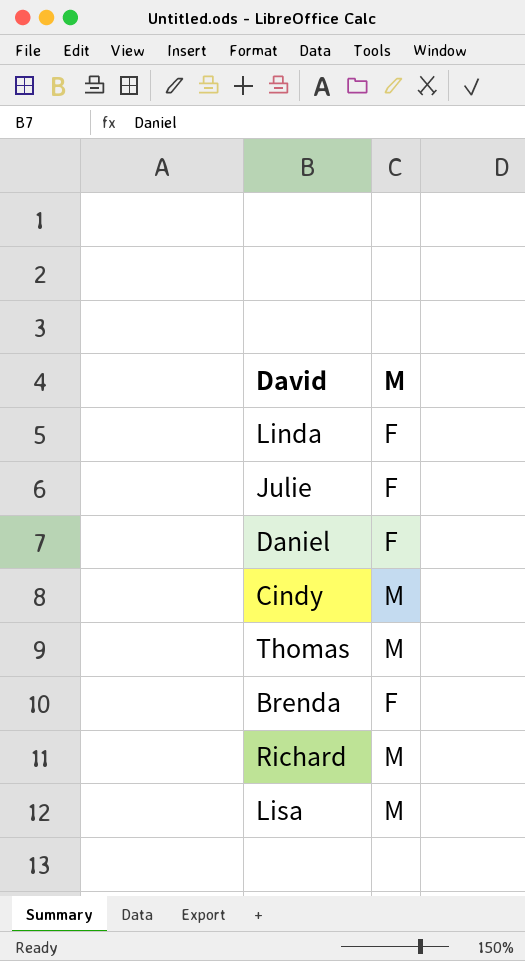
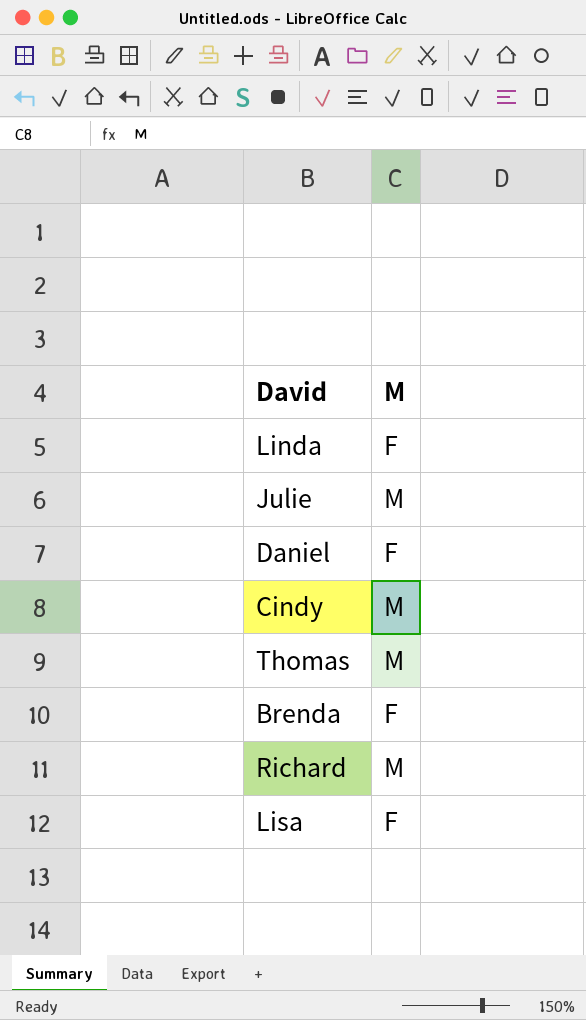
Julie | M: F -> M
Lisa | M: M -> F

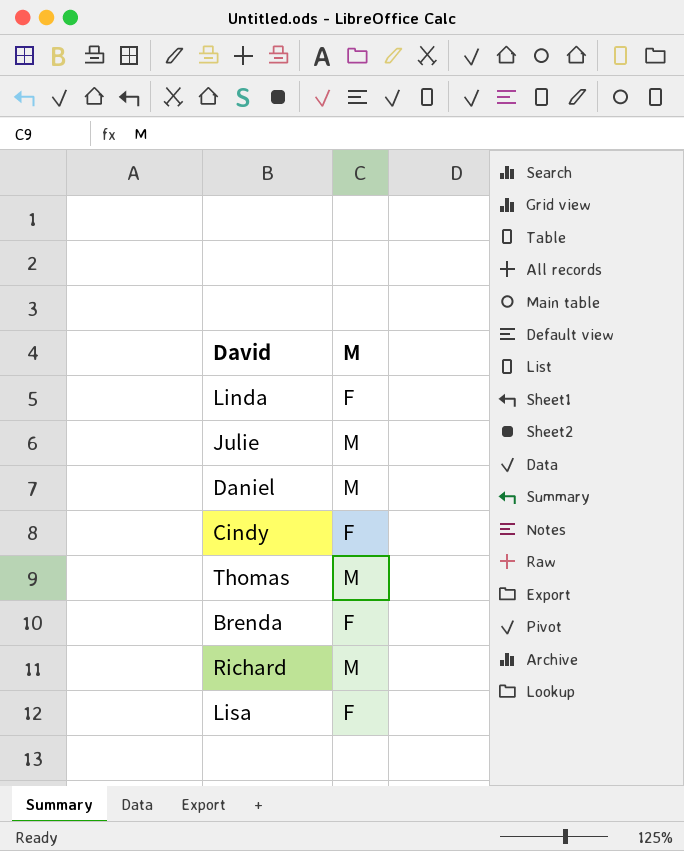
Daniel | M: F -> M
Cindy | M: M -> F

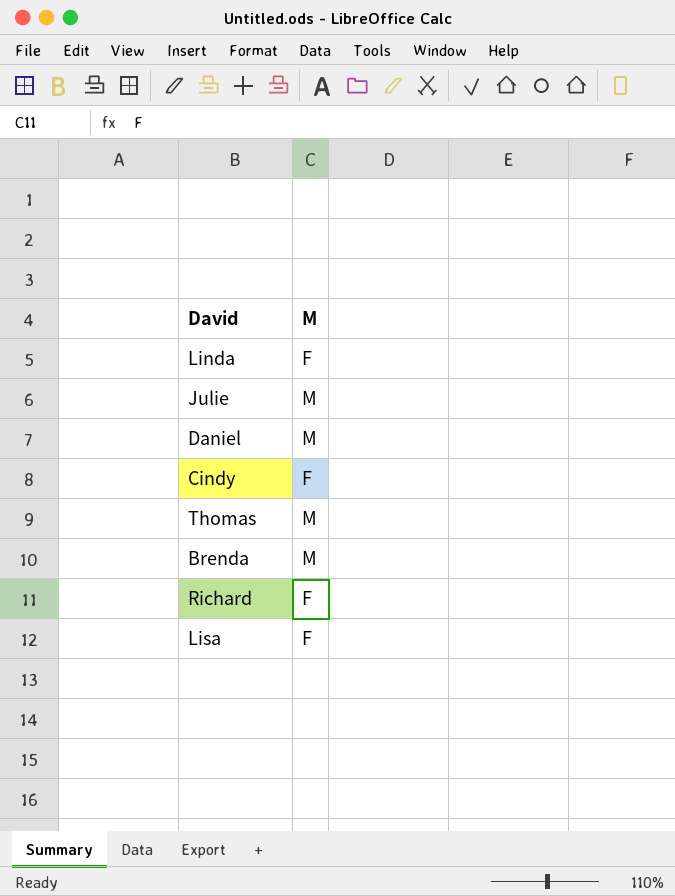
Brenda | M: F -> M
Richard | M: M -> F

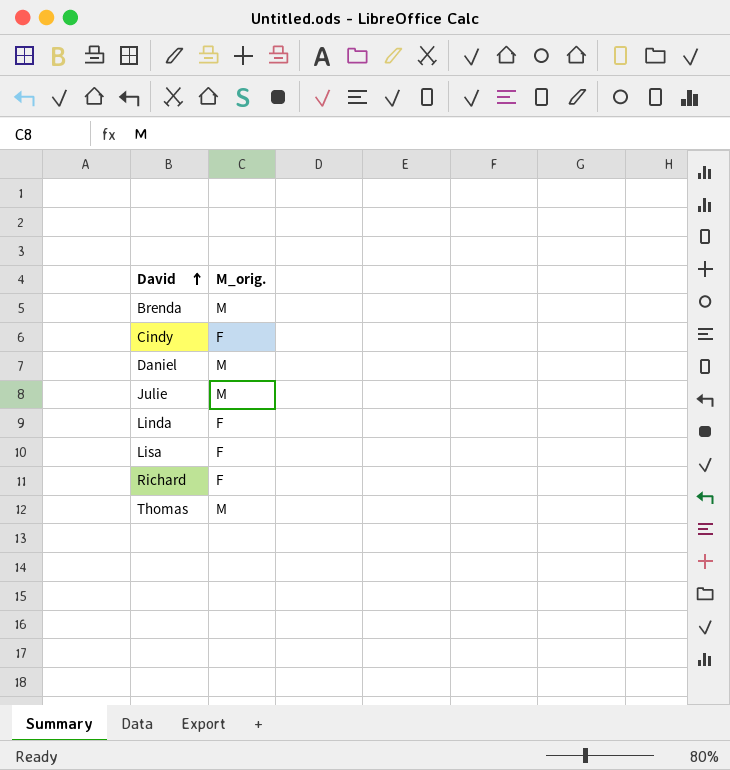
row order: none -> David ascending
column name: M -> M_orig.

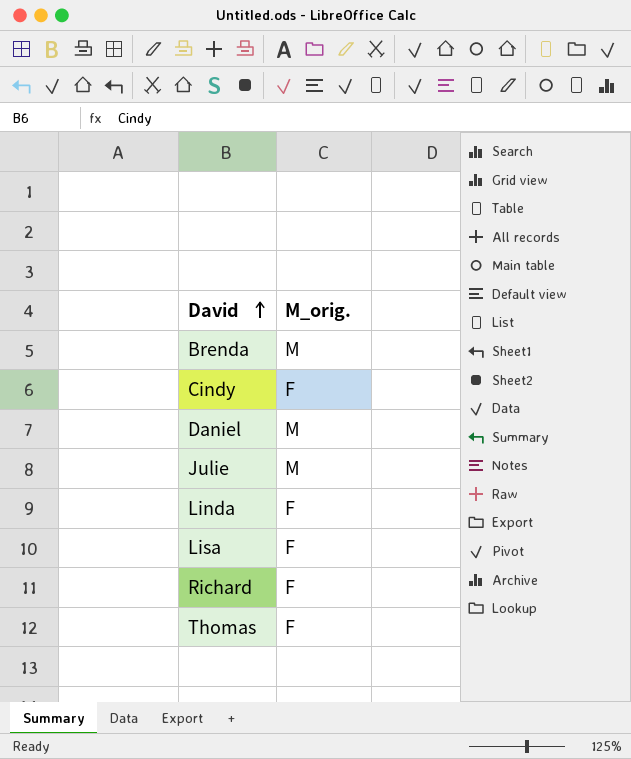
Thomas | M_orig.: M -> F

